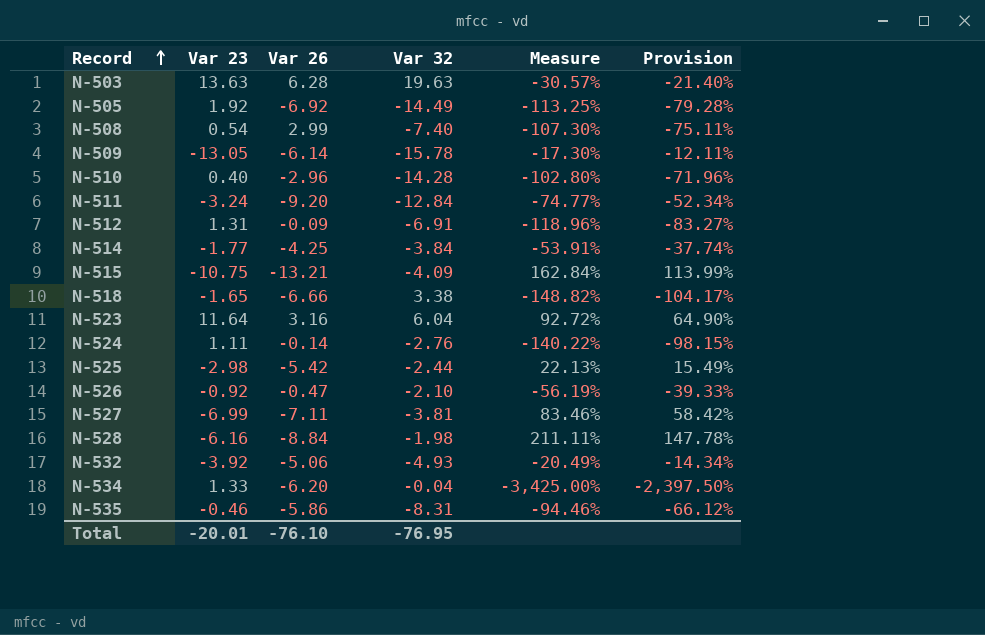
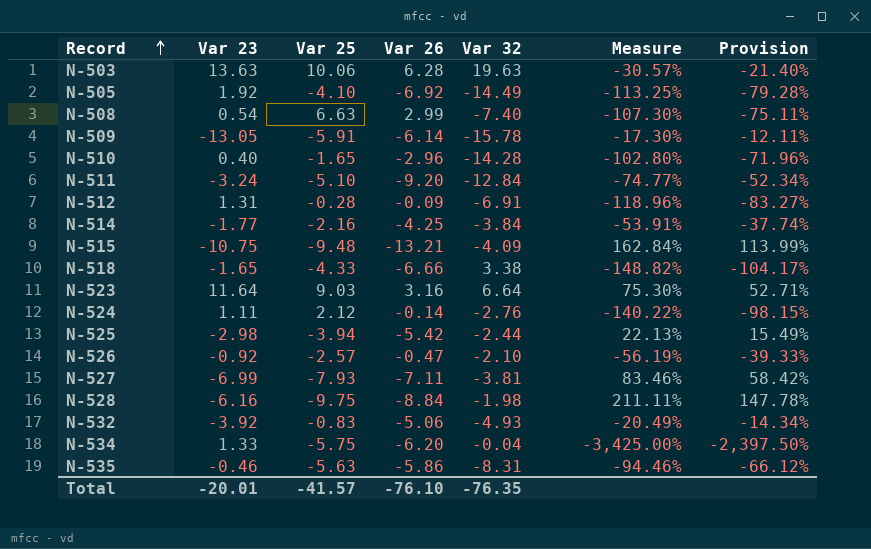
column Var 25 | position: none -> 3
N-523 | Var 32: 6.04 -> 6.64
N-523 | Measure: 92.72% -> 75.30%
N-523 | Provision: 64.90% -> 52.71%
Total | Var 32: -76.95 -> -76.35

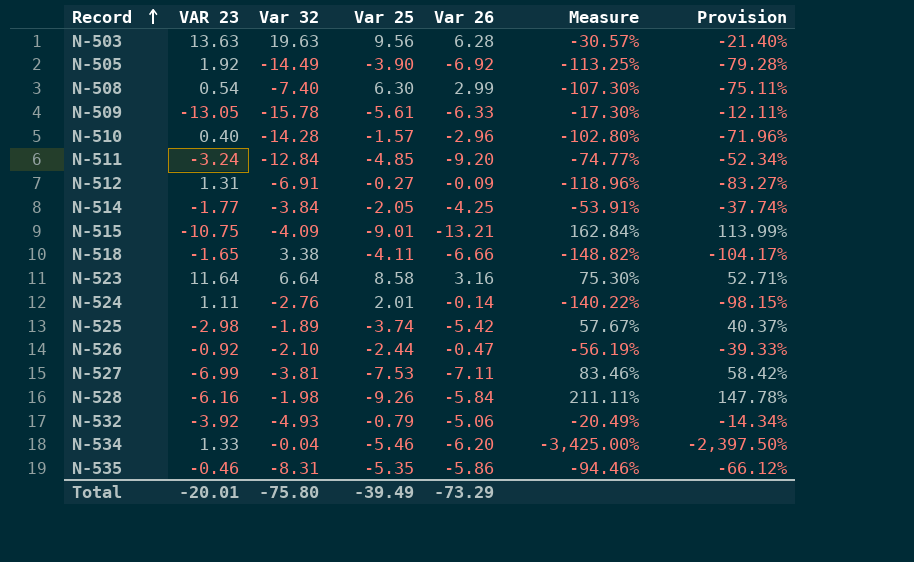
column name: Var 23 -> VAR 23
column Var 32 | position: 5 -> 3
N-503 | Var 25: 10.06 -> 9.56
N-505 | Var 25: -4.10 -> -3.90
N-508 | Var 25: 6.63 -> 6.30
N-509 | Var 25: -5.91 -> -5.61
N-509 | Var 26: -6.14 -> -6.33
N-510 | Var 25: -1.65 -> -1.57
N-511 | Var 25: -5.10 -> -4.85
N-512 | Var 25: -0.28 -> -0.27
N-514 | Var 25: -2.16 -> -2.05
N-515 | Var 25: -9.48 -> -9.01
N-518 | Var 25: -4.33 -> -4.11
N-523 | Var 25: 9.03 -> 8.58
N-524 | Var 25: 2.12 -> 2.01
N-525 | Var 32: -2.44 -> -1.89
N-525 | Var 25: -3.94 -> -3.74
N-525 | Measure: 22.13% -> 57.67%
N-525 | Provision: 15.49% -> 40.37%
N-526 | Var 25: -2.57 -> -2.44
N-527 | Var 25: -7.93 -> -7.53
N-528 | Var 25: -9.75 -> -9.26
N-528 | Var 26: -8.84 -> -5.84
N-532 | Var 25: -0.83 -> -0.79
N-534 | Var 25: -5.75 -> -5.46
N-535 | Var 25: -5.63 -> -5.35
Total | Var 32: -76.35 -> -75.80
Total | Var 25: -41.57 -> -39.49
Total | Var 26: -76.10 -> -73.29

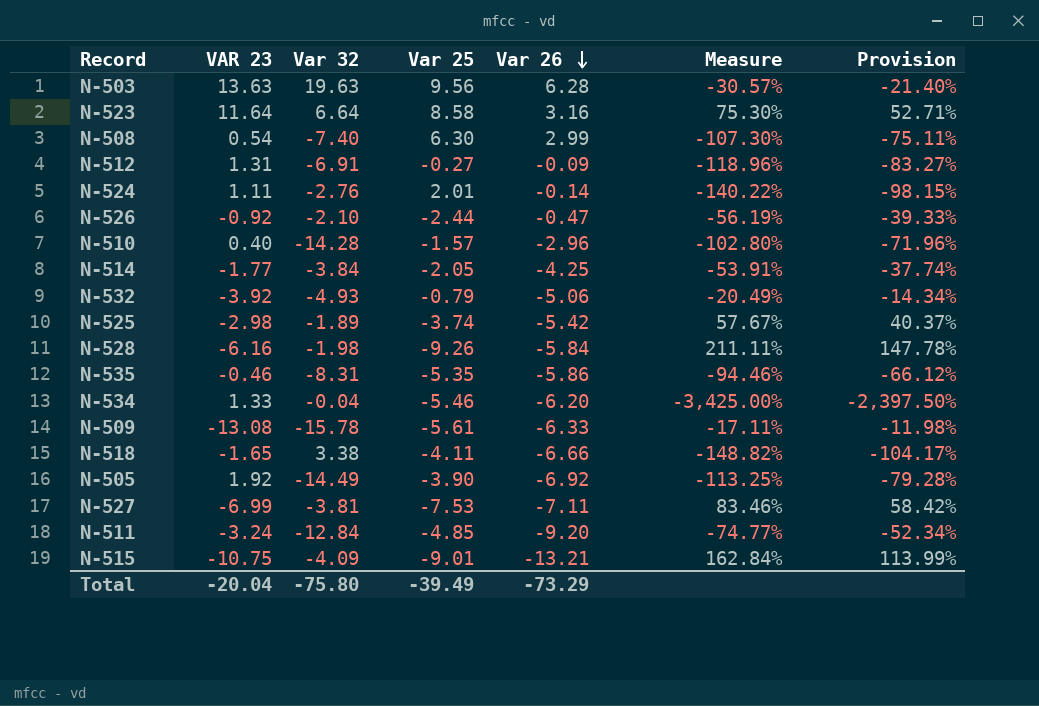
row order: Record ascending -> Var 26 descending
N-509 | VAR 23: -13.05 -> -13.08
N-509 | Measure: -17.30% -> -17.11%
N-509 | Provision: -12.11% -> -11.98%
Total | VAR 23: -20.01 -> -20.04

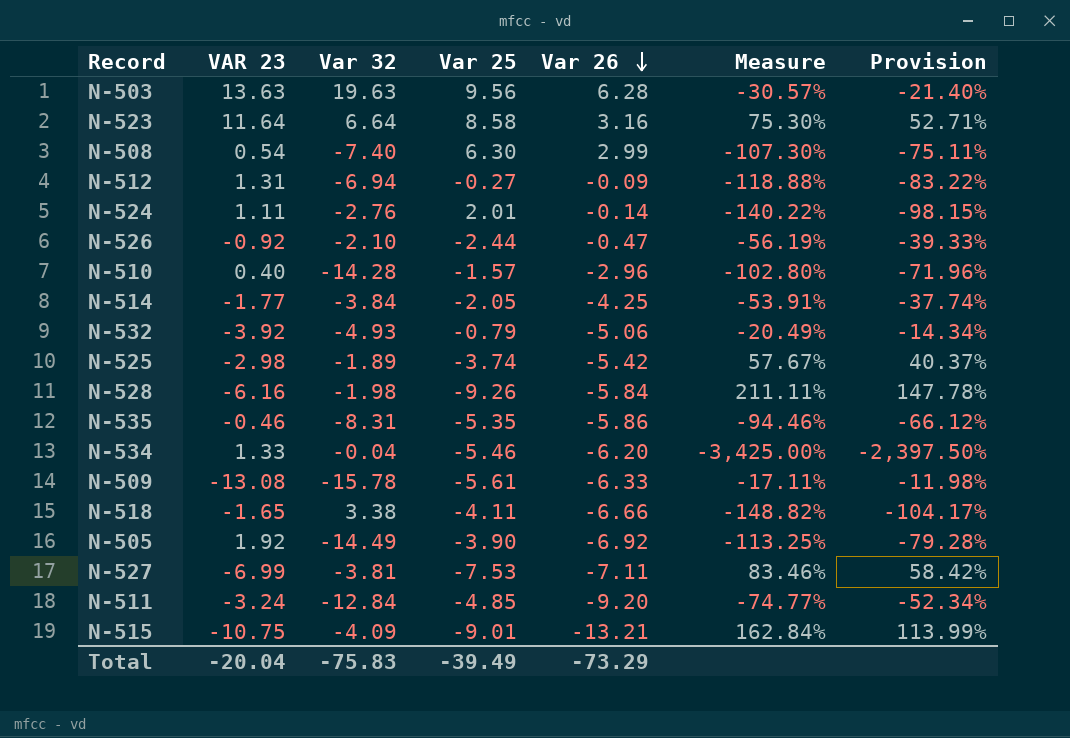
N-512 | Var 32: -6.91 -> -6.94
N-512 | Measure: -118.96% -> -118.88%
N-512 | Provision: -83.27% -> -83.22%
Total | Var 32: -75.80 -> -75.83

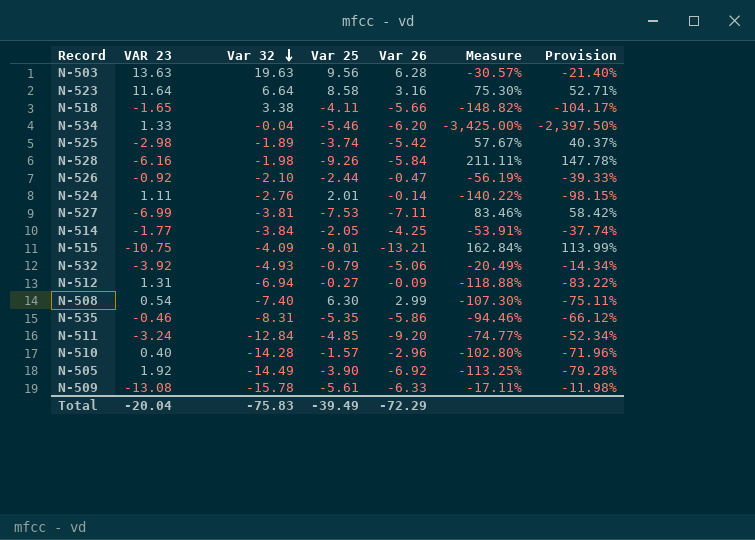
row order: Var 26 descending -> Var 32 descending
N-518 | Var 26: -6.66 -> -5.66
Total | Var 26: -73.29 -> -72.29

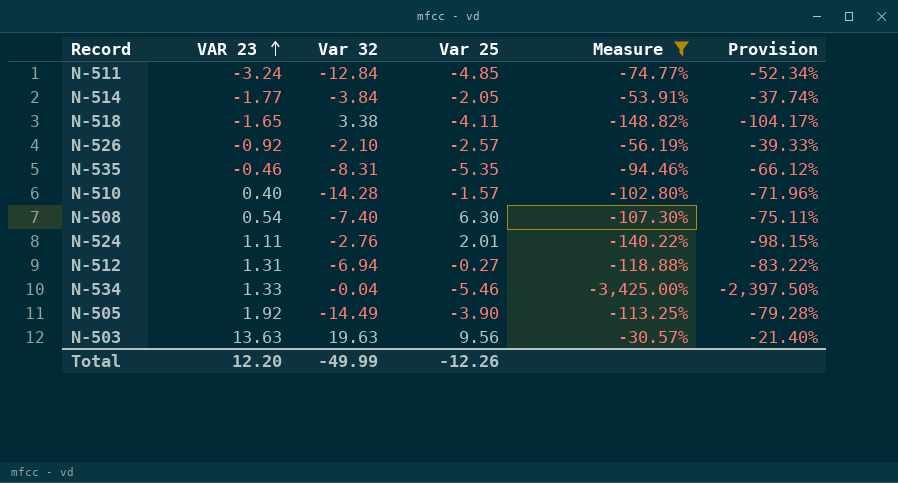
filter: none -> Measure <= -30.57%
row order: Var 32 descending -> VAR 23 ascending
column Var 26 | position: 5 -> none
N-526 | Var 25: -2.44 -> -2.57
Total | VAR 23: -20.04 -> 12.20
Total | Var 32: -75.83 -> -49.99
Total | Var 25: -39.49 -> -12.26

